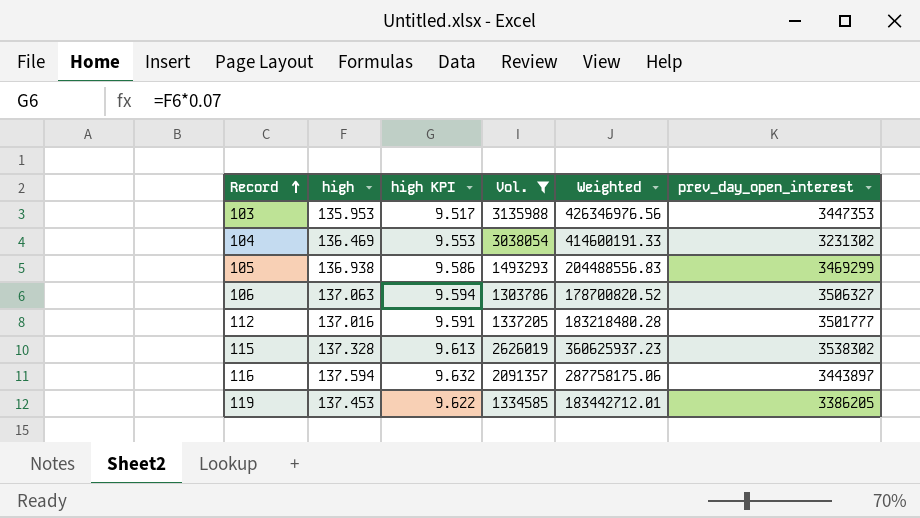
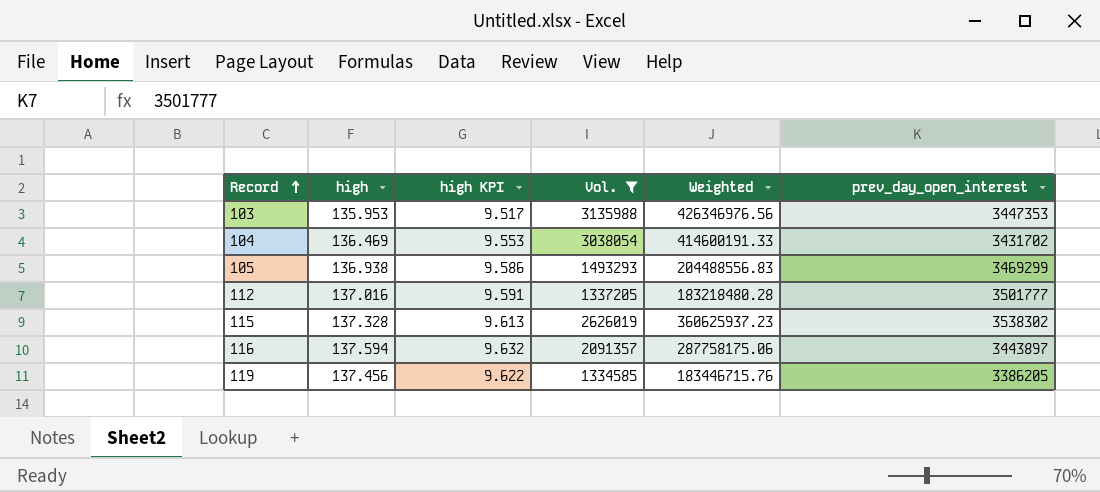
row 106: 137.063 | 9.594 | 1303786 | 178700820.52 | 3506327 -> none
104 | prev_day_open_interest: 3231302 -> 3431702
119 | high: 137.453 -> 137.456
119 | Weighted: 183442712.01 -> 183446715.76

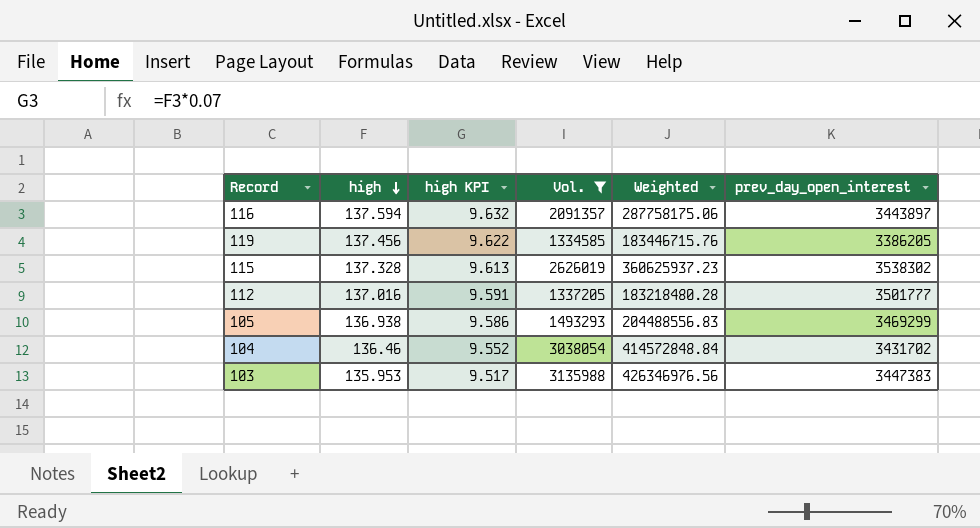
row order: Record ascending -> high descending
104 | high: 136.469 -> 136.46
104 | high KPI: 9.553 -> 9.552
104 | Weighted: 414600191.33 -> 414572848.84
103 | prev_day_open_interest: 3447353 -> 3447383

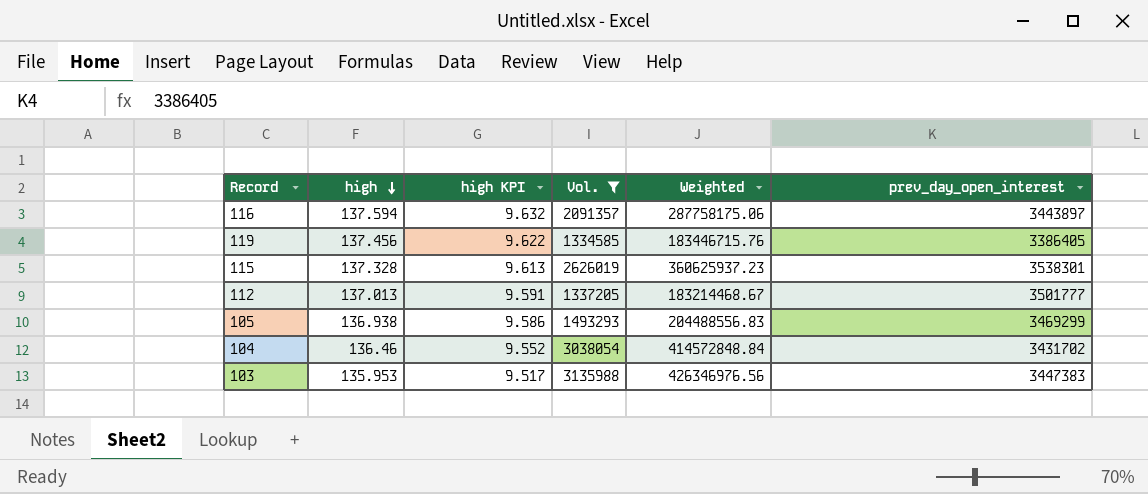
119 | prev_day_open_interest: 3386205 -> 3386405
115 | prev_day_open_interest: 3538302 -> 3538301
112 | high: 137.016 -> 137.013
112 | Weighted: 183218480.28 -> 183214468.67

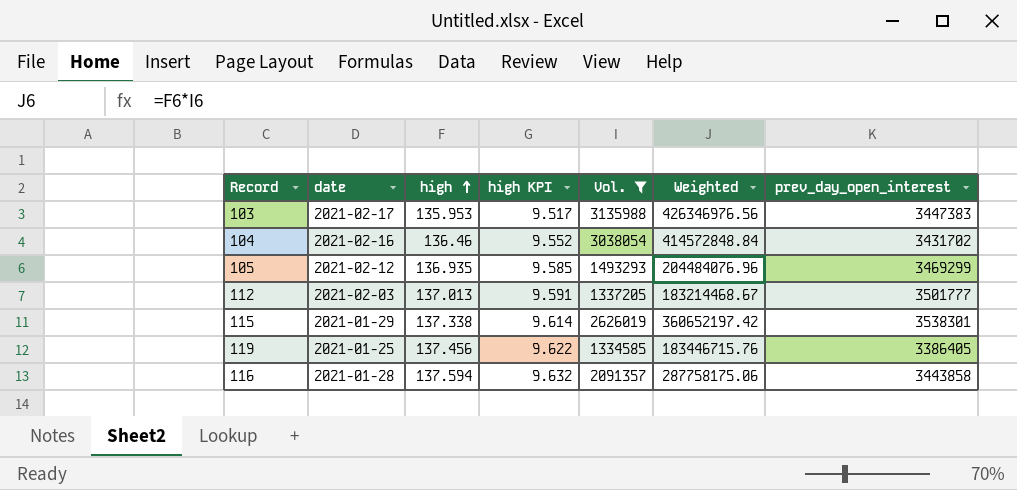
row order: high descending -> high ascending
column date | position: none -> 2
105 | high: 136.938 -> 136.935
105 | high KPI: 9.586 -> 9.585
105 | Weighted: 204488556.83 -> 204484076.96
115 | high: 137.328 -> 137.338
115 | high KPI: 9.613 -> 9.614
115 | Weighted: 360625937.23 -> 360652197.42
116 | prev_day_open_interest: 3443897 -> 3443858

